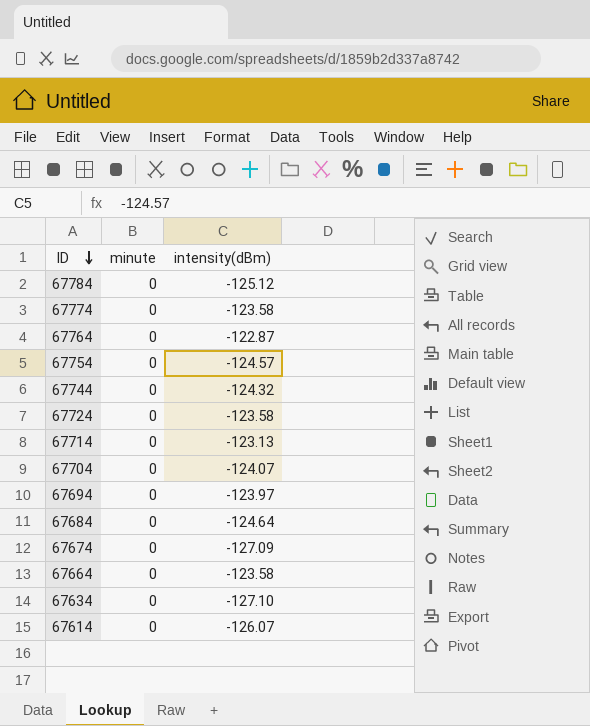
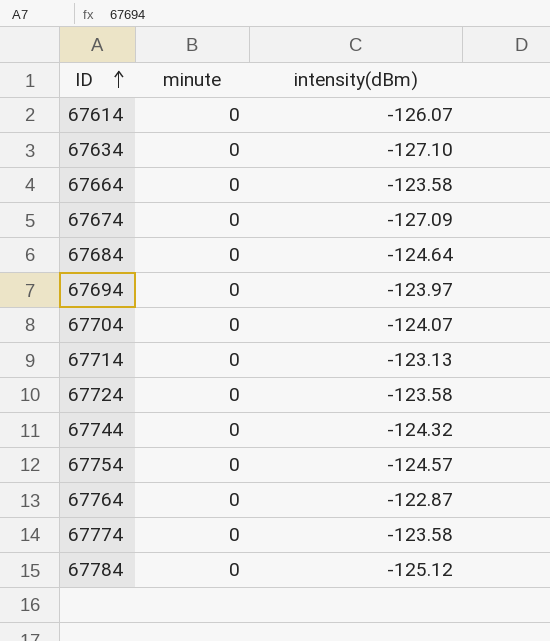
row order: ID descending -> ID ascending

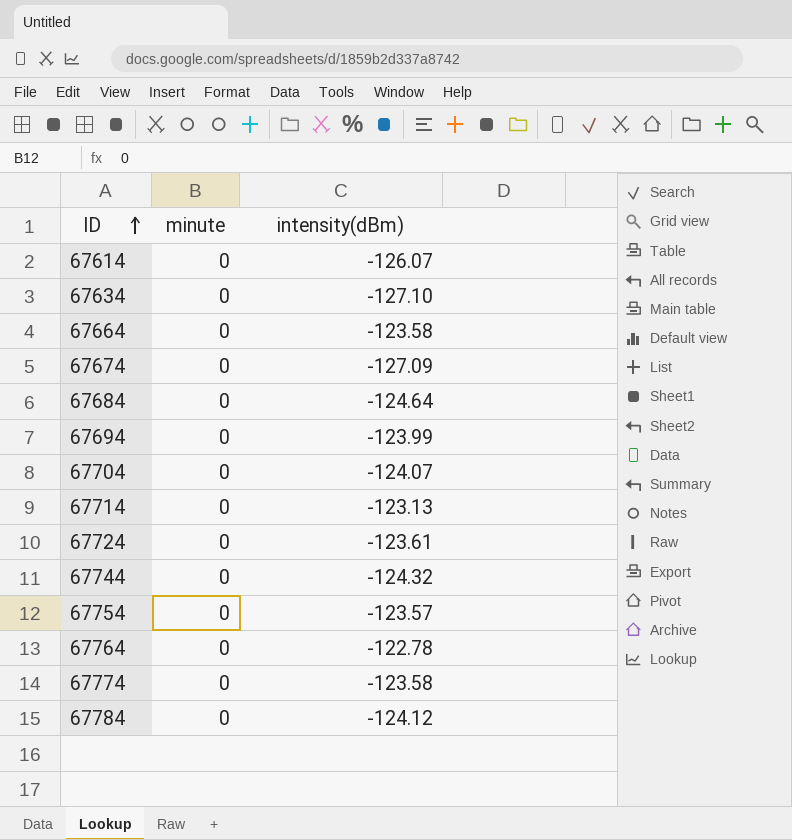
67694 | intensity(dBm): -123.97 -> -123.99
67724 | intensity(dBm): -123.58 -> -123.61
67754 | intensity(dBm): -124.57 -> -123.57
67764 | intensity(dBm): -122.87 -> -122.78
67784 | intensity(dBm): -125.12 -> -124.12

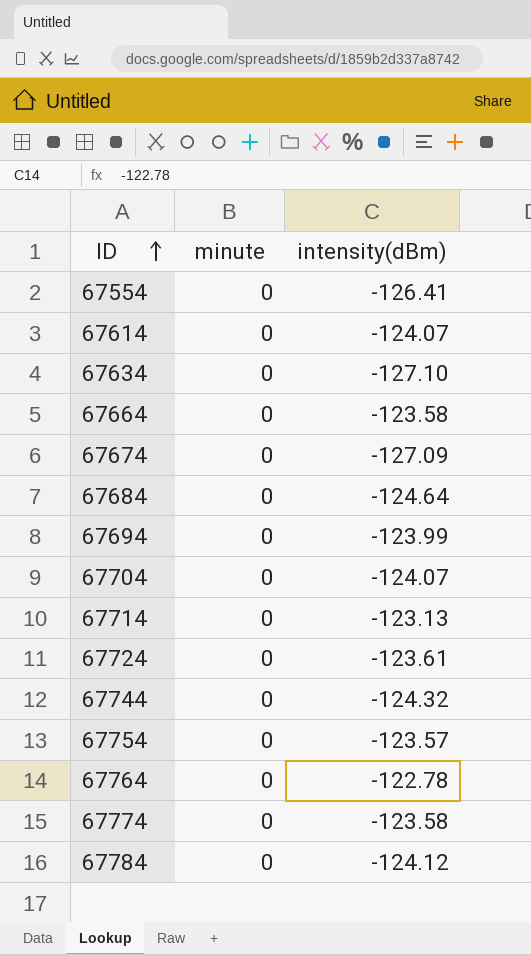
row 67554: none -> 0 | -126.41
67614 | intensity(dBm): -126.07 -> -124.07

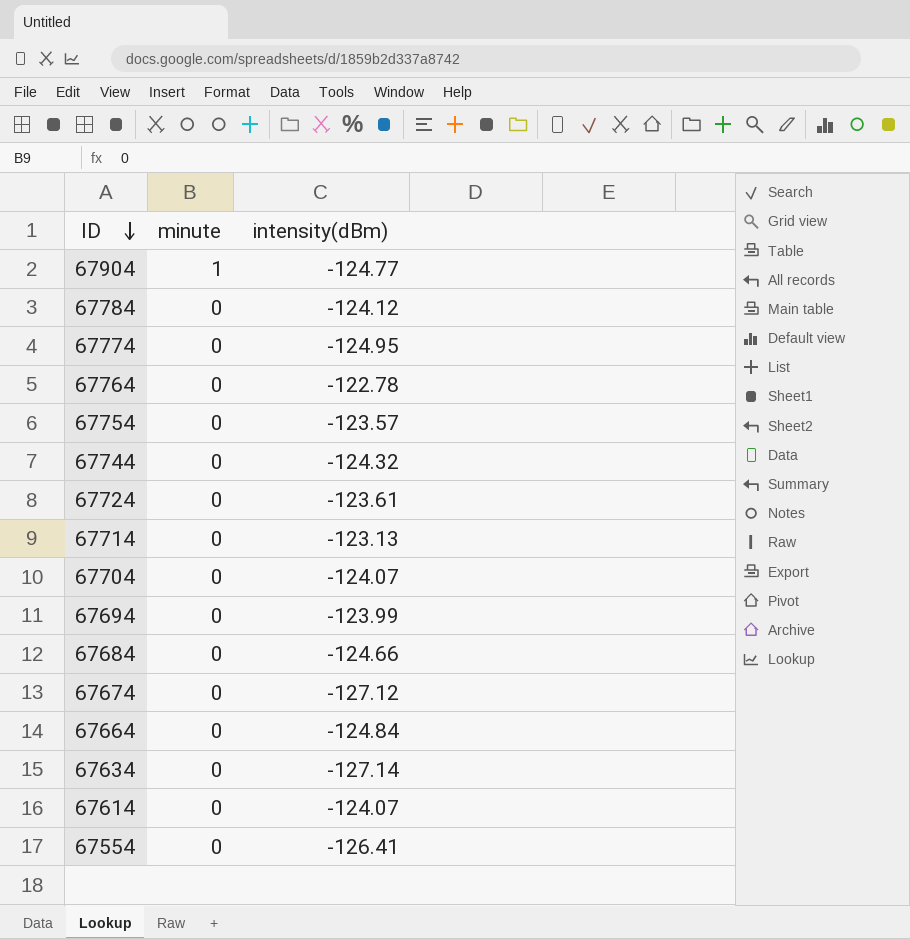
row order: ID ascending -> ID descending
row 67904: none -> 1 | -124.77
67774 | intensity(dBm): -123.58 -> -124.95
67684 | intensity(dBm): -124.64 -> -124.66
67674 | intensity(dBm): -127.09 -> -127.12
67664 | intensity(dBm): -123.58 -> -124.84
67634 | intensity(dBm): -127.10 -> -127.14

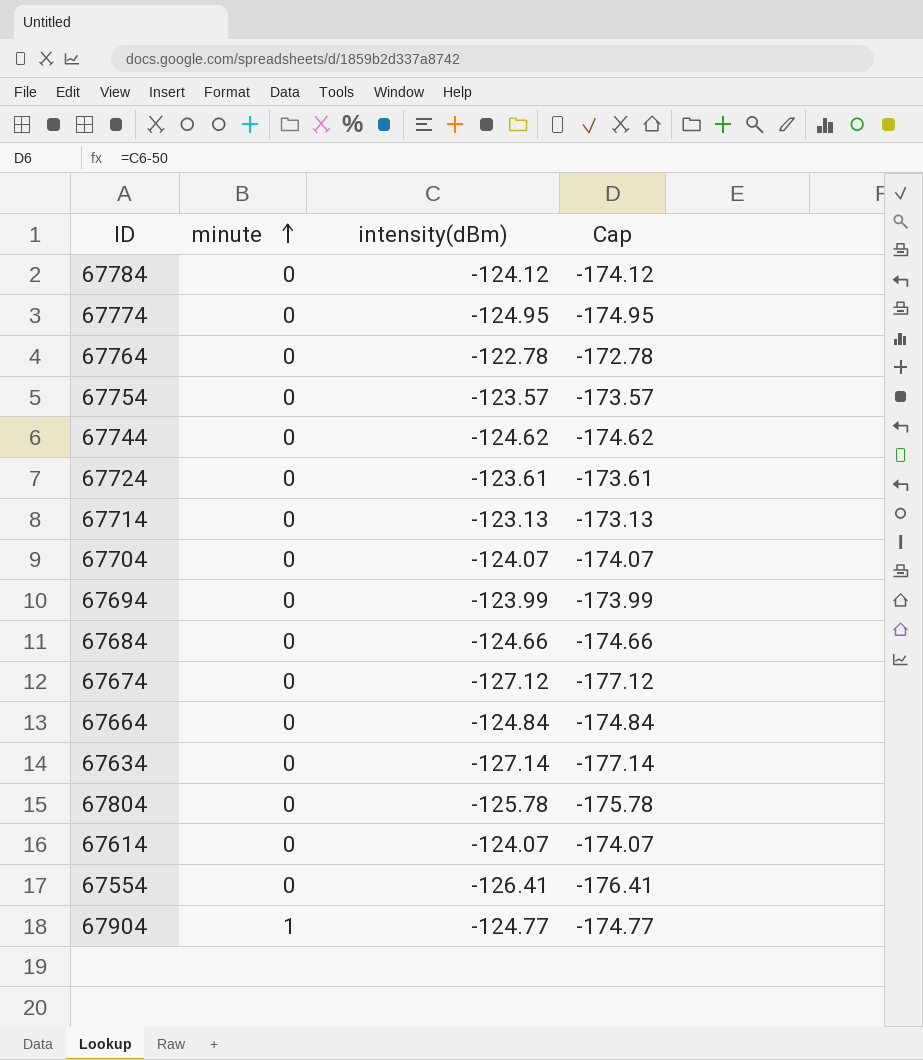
row order: ID descending -> minute ascending
column Cap | formula: none -> [intensity(dBm)] - 50
67744 | intensity(dBm): -124.32 -> -124.62
row 67804: none -> 0 | -125.78 | -175.78

